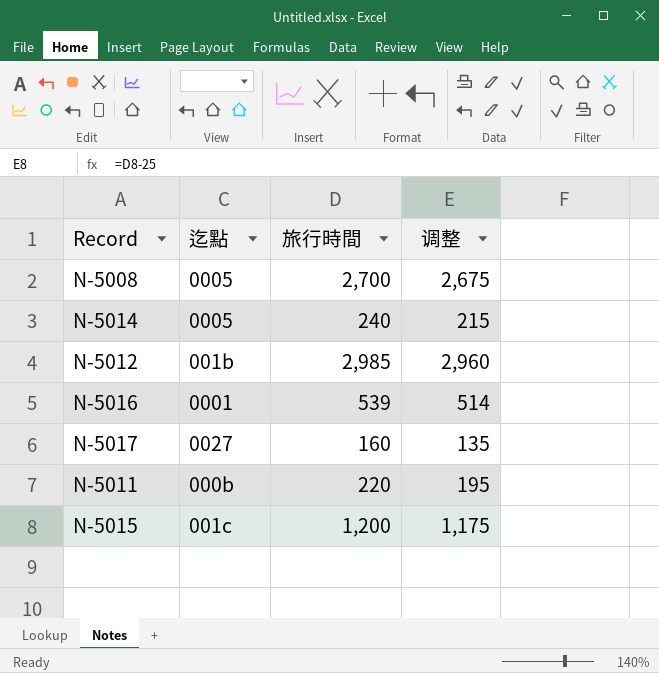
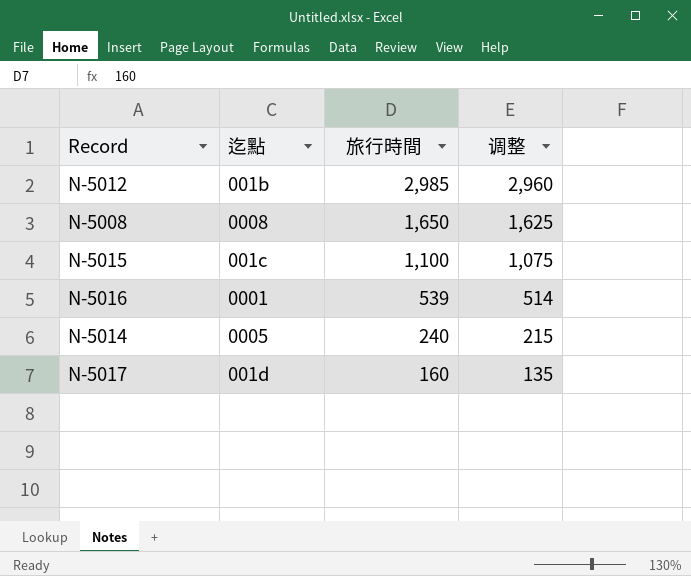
row order: none -> 旅行時間 descending
row N-5011: 000b | 220 | 195 -> none
N-5008 | 迄點: 0005 -> 0008
N-5008 | 旅行時間: 2,700 -> 1,650
N-5008 | 调整: 2,675 -> 1,625
N-5015 | 旅行時間: 1,200 -> 1,100
N-5015 | 调整: 1,175 -> 1,075
N-5017 | 迄點: 0027 -> 001d

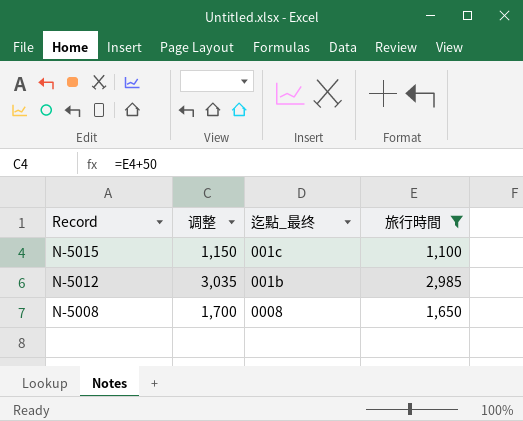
filter: none -> 旅行時間 >= 1,100
row order: 旅行時間 descending -> Record descending
column 调整 | formula: [旅行時間] - 25 -> [旅行時間] + 50
column 调整 | position: 4 -> 2
column name: 迄點 -> 迄點_最终

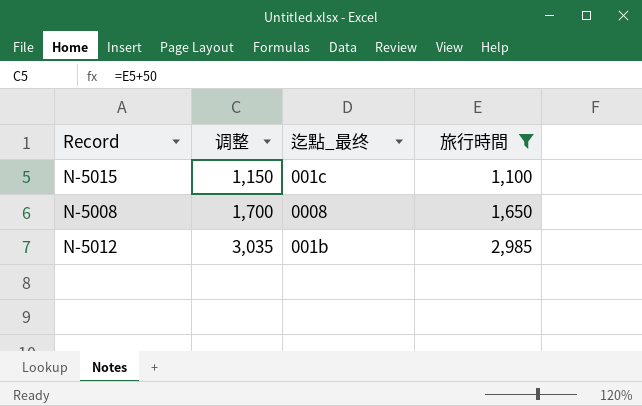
row order: Record descending -> 调整 ascending

